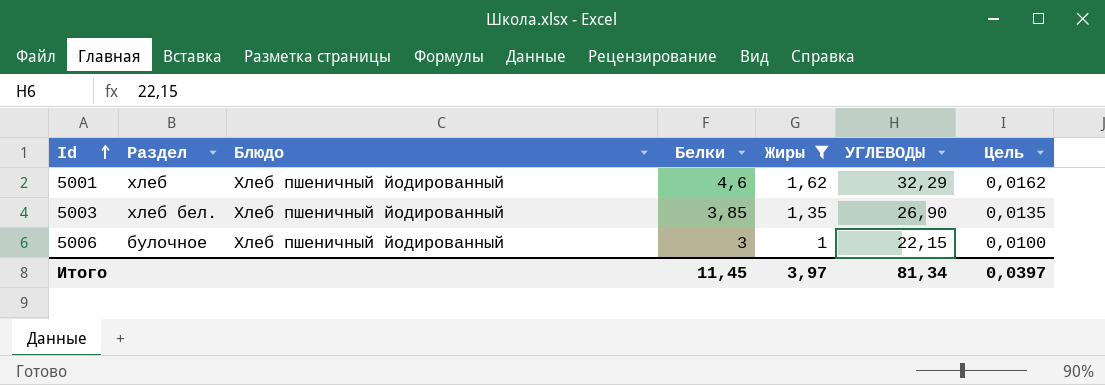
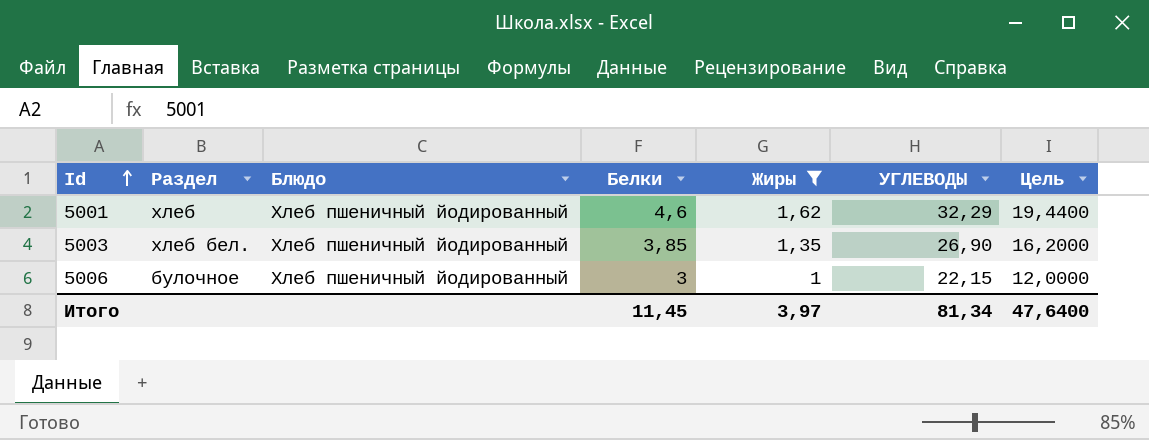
column Цель | formula: [Жиры] * 0,01 -> [Жиры] * 12
Итого | Цель: 0,0397 -> 47,6400

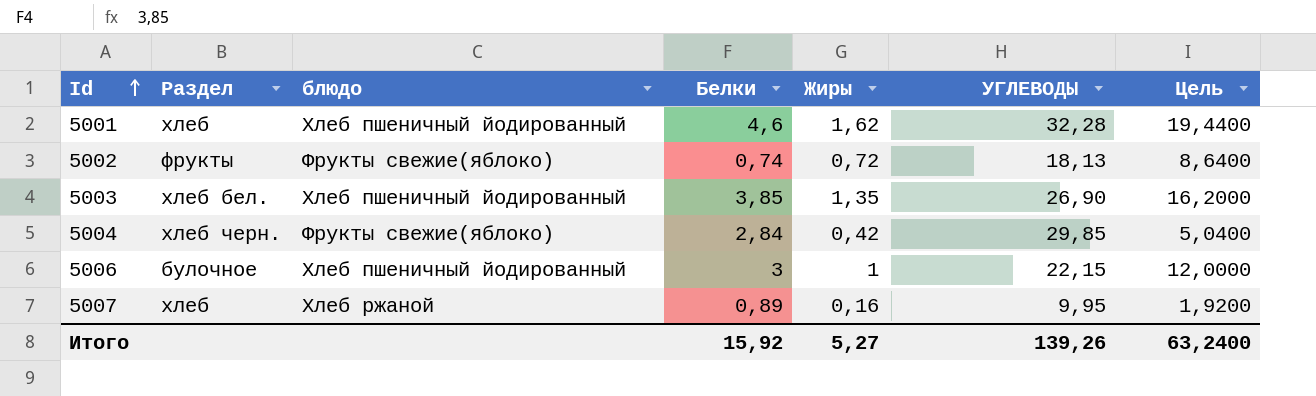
filter: Жиры >= 1 -> none
column name: Блюдо -> блюдо
5001 | УГЛЕВОДЫ: 32,29 -> 32,28
Итого | Белки: 11,45 -> 15,92
Итого | Жиры: 3,97 -> 5,27
Итого | УГЛЕВОДЫ: 81,34 -> 139,26
Итого | Цель: 47,6400 -> 63,2400

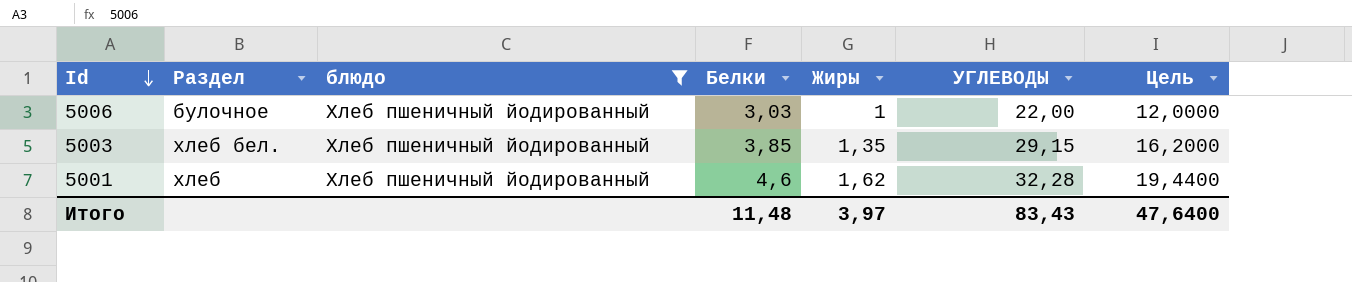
filter: none -> блюдо = Хлеб пшеничный йодированный
row order: Id ascending -> Id descending
5006 | Белки: 3 -> 3,03
5006 | УГЛЕВОДЫ: 22,15 -> 22,00
5003 | УГЛЕВОДЫ: 26,90 -> 29,15
Итого | Белки: 15,92 -> 11,48
Итого | Жиры: 5,27 -> 3,97
Итого | УГЛЕВОДЫ: 139,26 -> 83,43
Итого | Цель: 63,2400 -> 47,6400

